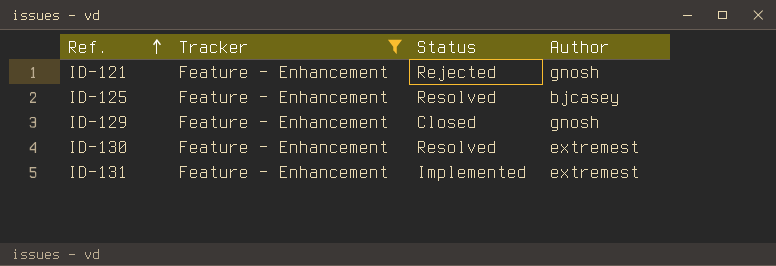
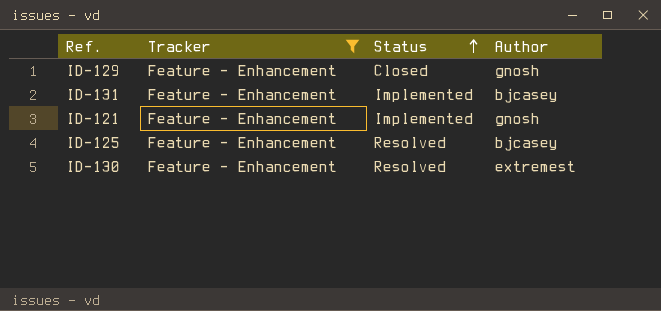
row order: Ref. ascending -> Status ascending
ID-131 | Author: extremest -> bjcasey
ID-121 | Status: Rejected -> Implemented

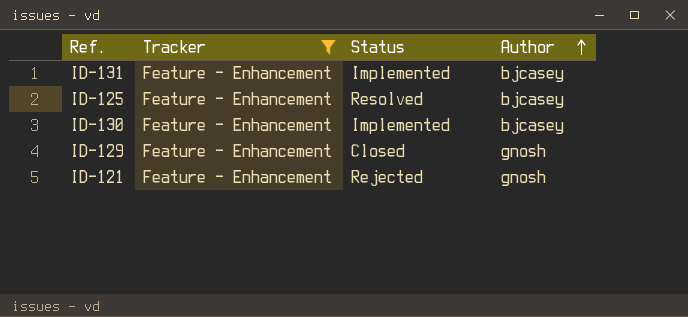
row order: Status ascending -> Author ascending
ID-130 | Status: Resolved -> Implemented
ID-130 | Author: extremest -> bjcasey
ID-121 | Status: Implemented -> Rejected

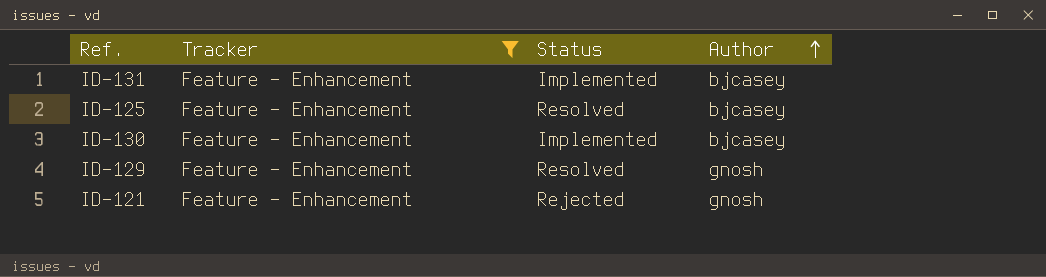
ID-129 | Status: Closed -> Resolved

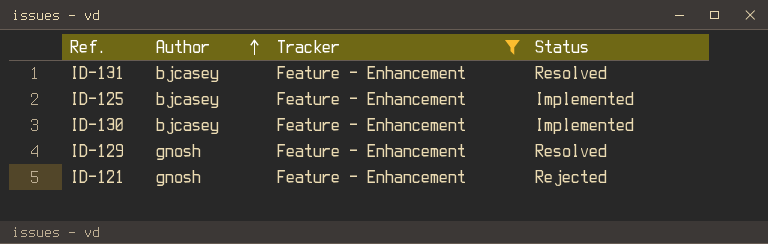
column Author | position: 4 -> 2
ID-131 | Status: Implemented -> Resolved
ID-125 | Status: Resolved -> Implemented

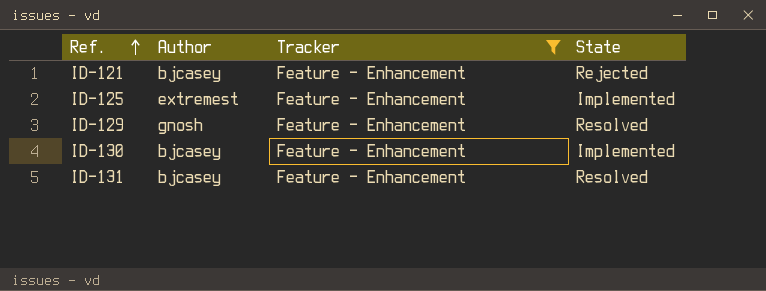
row order: Author ascending -> Ref. ascending
column name: Status -> State
ID-121 | Author: gnosh -> bjcasey
ID-125 | Author: bjcasey -> extremest

